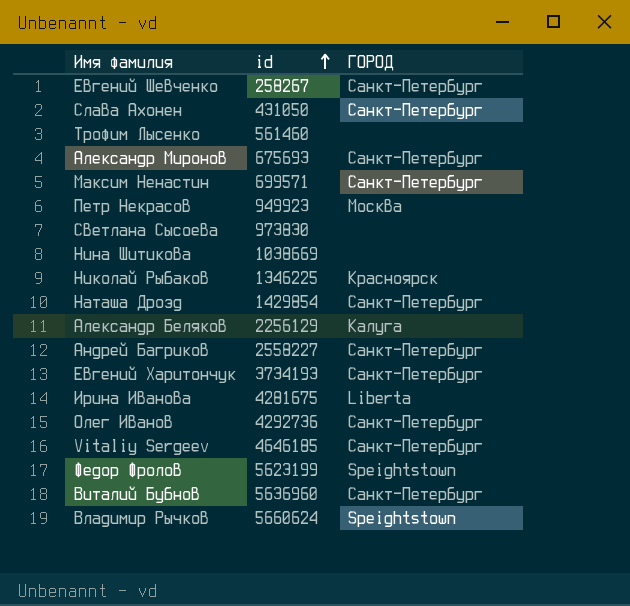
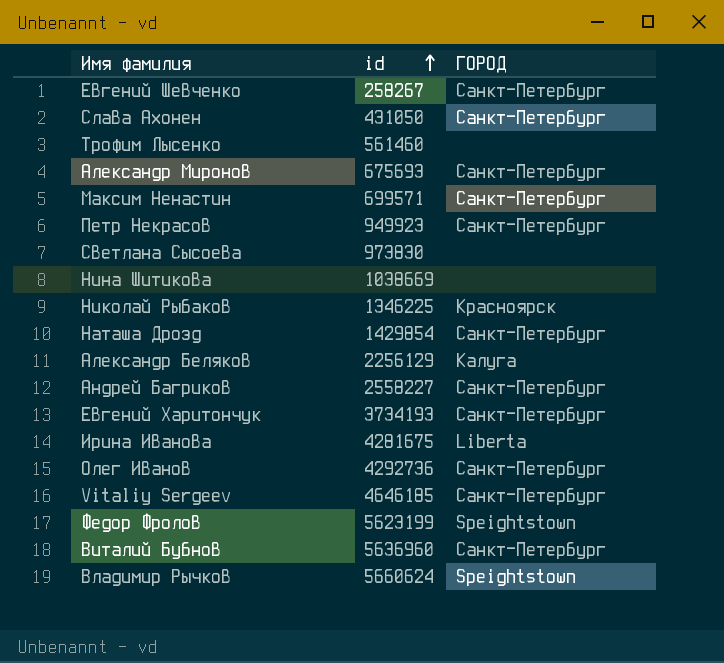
Петр Некрасов | ГОРОД: Москва -> Санкт-Петербург

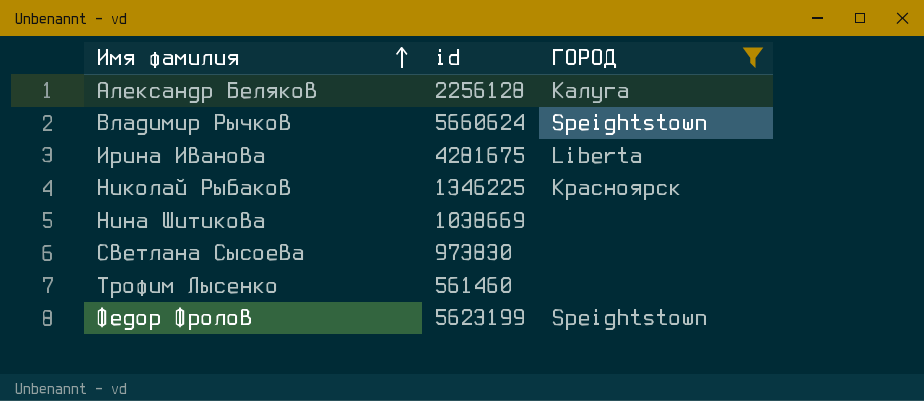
filter: none -> ГОРОД != Санкт-Петербург
row order: id ascending -> Имя фамилия ascending
Александр Беляков | id: 2256129 -> 2256128

